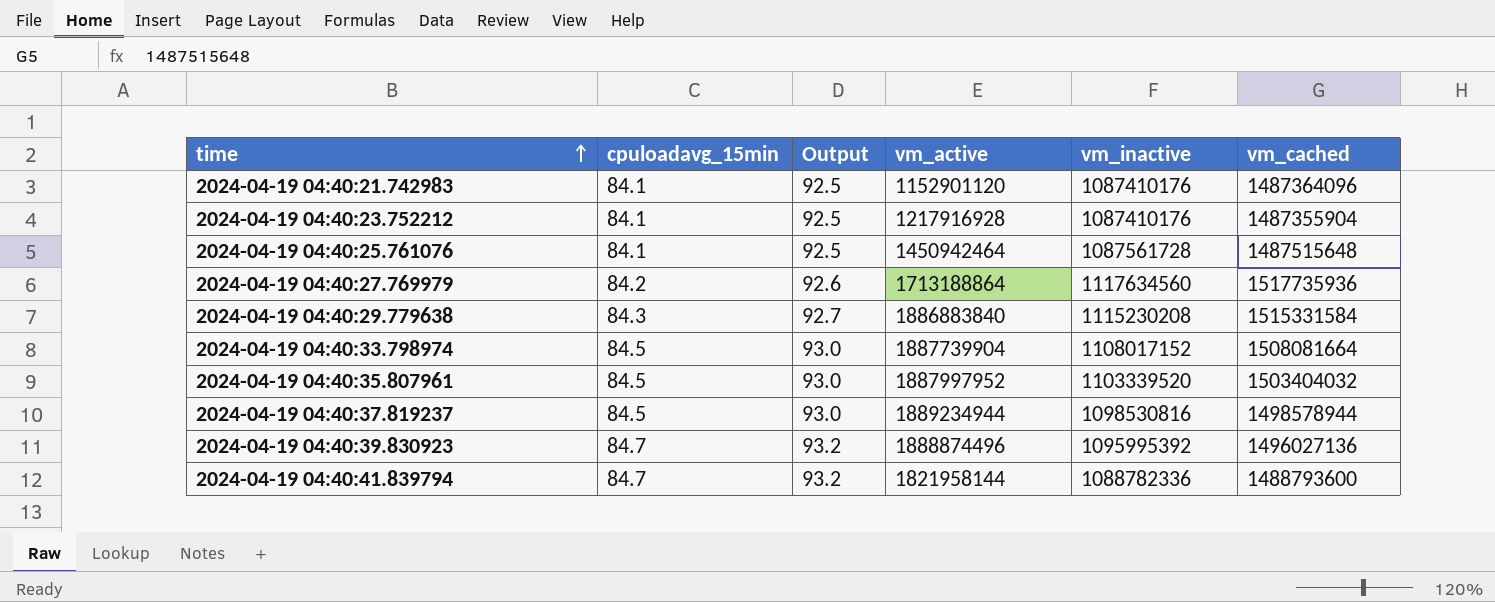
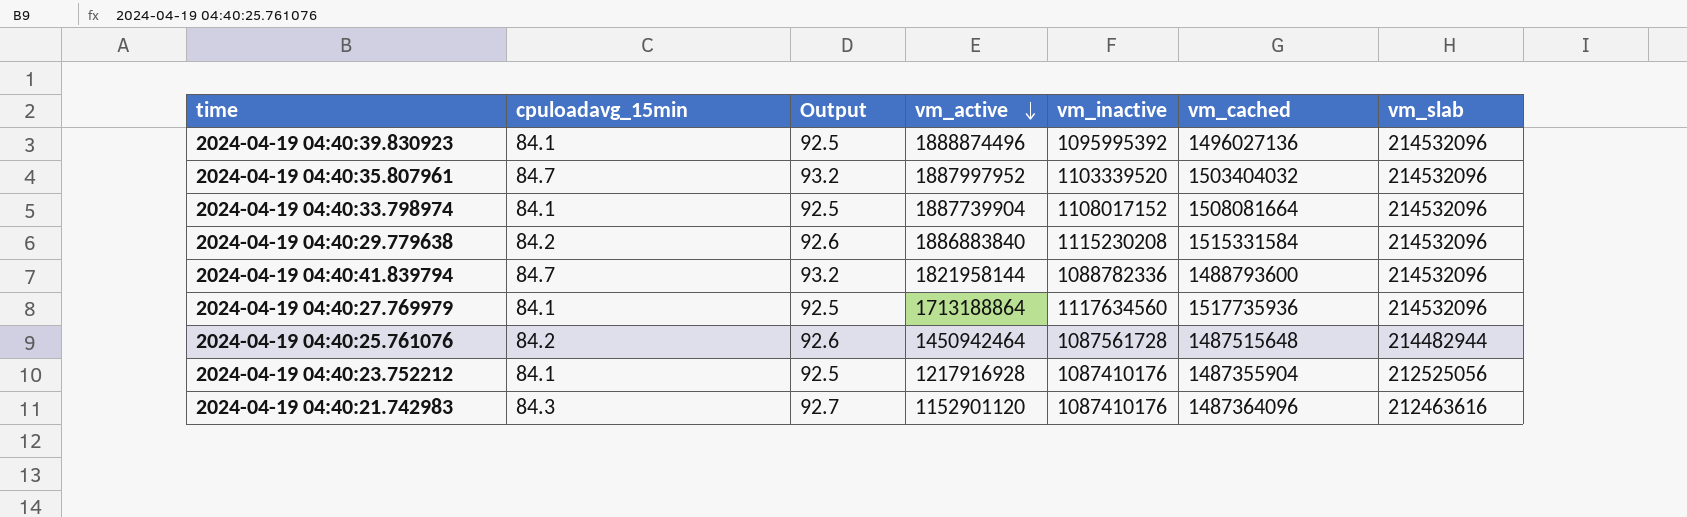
row order: time ascending -> vm_active descending
column vm_slab | position: none -> 7
row 2024-04-19 04:40:37.819237: 84.5 | 93.0 | 1889234944 | 1098530816 | 1498578944 -> none
2024-04-19 04:40:39.830923 | cpuloadavg_15min: 84.7 -> 84.1
2024-04-19 04:40:39.830923 | Output: 93.2 -> 92.5
2024-04-19 04:40:35.807961 | cpuloadavg_15min: 84.5 -> 84.7
2024-04-19 04:40:35.807961 | Output: 93.0 -> 93.2
2024-04-19 04:40:33.798974 | cpuloadavg_15min: 84.5 -> 84.1
2024-04-19 04:40:33.798974 | Output: 93.0 -> 92.5
2024-04-19 04:40:29.779638 | cpuloadavg_15min: 84.3 -> 84.2
2024-04-19 04:40:29.779638 | Output: 92.7 -> 92.6
2024-04-19 04:40:27.769979 | cpuloadavg_15min: 84.2 -> 84.1
2024-04-19 04:40:27.769979 | Output: 92.6 -> 92.5
2024-04-19 04:40:25.761076 | cpuloadavg_15min: 84.1 -> 84.2
2024-04-19 04:40:25.761076 | Output: 92.5 -> 92.6
2024-04-19 04:40:21.742983 | cpuloadavg_15min: 84.1 -> 84.3
2024-04-19 04:40:21.742983 | Output: 92.5 -> 92.7

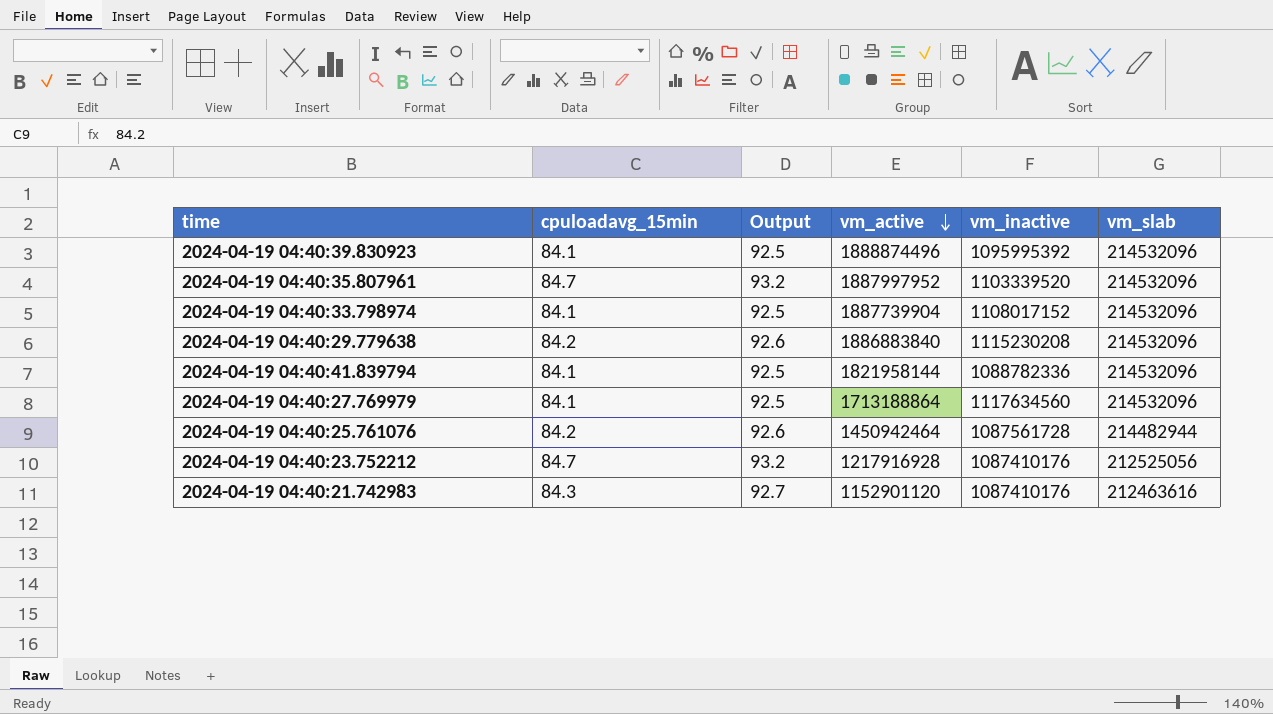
column vm_cached | position: 6 -> none
2024-04-19 04:40:41.839794 | cpuloadavg_15min: 84.7 -> 84.1
2024-04-19 04:40:41.839794 | Output: 93.2 -> 92.5
2024-04-19 04:40:23.752212 | cpuloadavg_15min: 84.1 -> 84.7
2024-04-19 04:40:23.752212 | Output: 92.5 -> 93.2

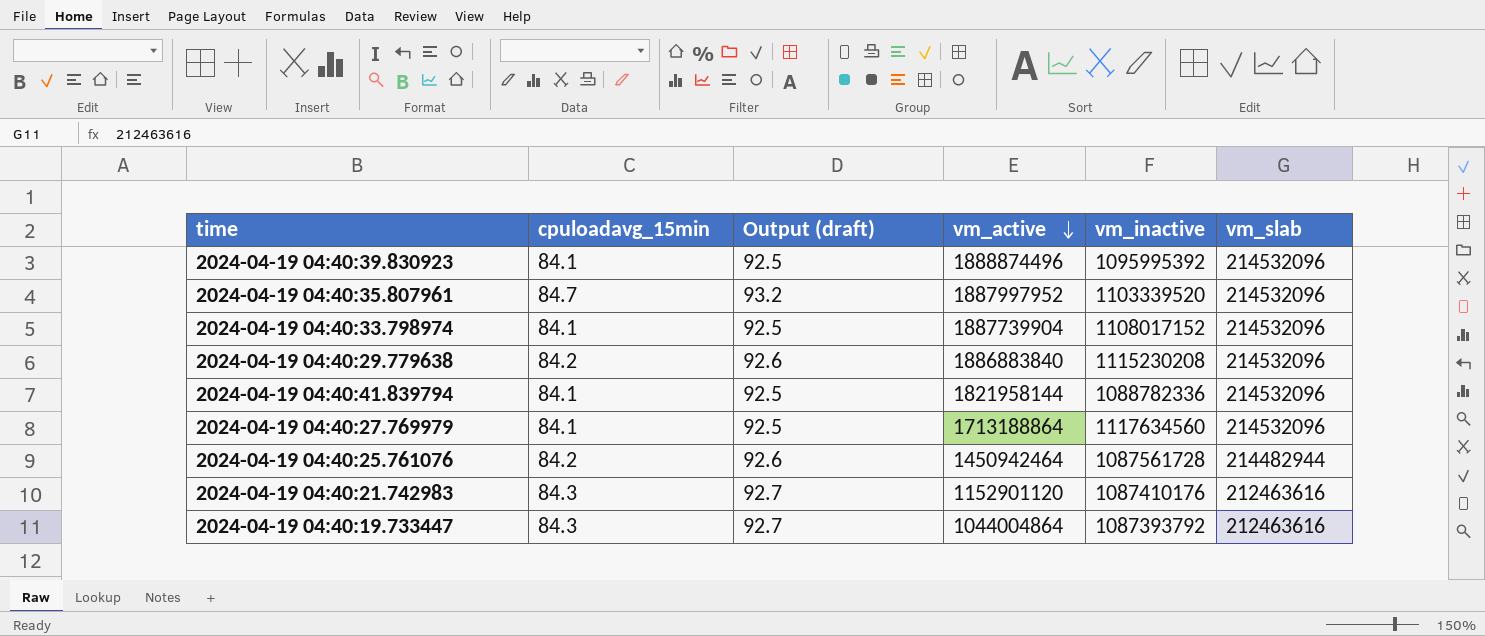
column name: Output -> Output (draft)
row 2024-04-19 04:40:23.752212: 84.7 | 93.2 | 1217916928 | 1087410176 | 212525056 -> none
row 2024-04-19 04:40:19.733447: none -> 84.3 | 92.7 | 1044004864 | 1087393792 | 212463616

